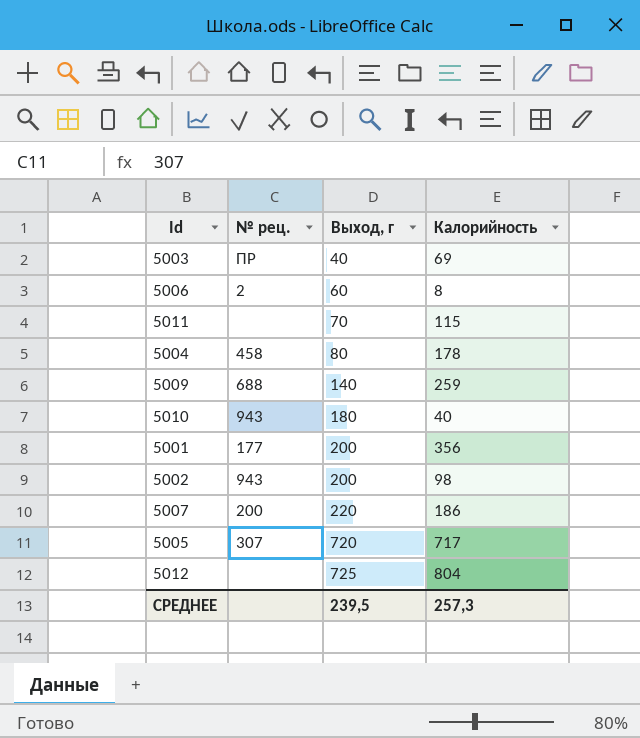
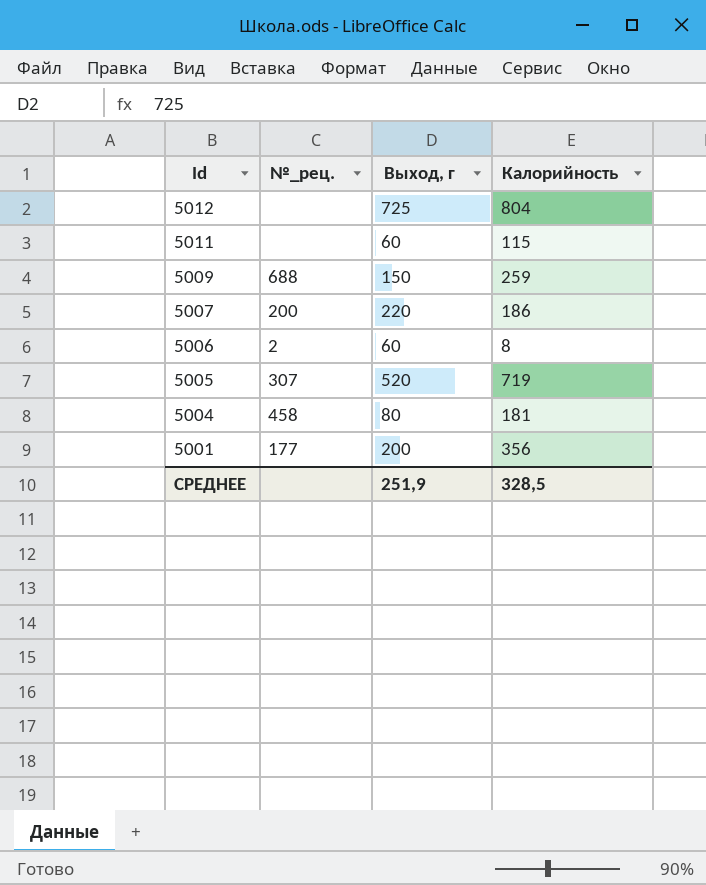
row order: Выход, г ascending -> Id descending
column name: № рец. -> №_рец.
row 5003: ПР | 40 | 69 -> none
row 5010: 943 | 180 | 40 -> none
row 5002: 943 | 200 | 98 -> none
5011 | Выход, г: 70 -> 60
5009 | Выход, г: 140 -> 150
5005 | Выход, г: 720 -> 520
5005 | Калорийность: 717 -> 719
5004 | Калорийность: 178 -> 181
СРЕДНЕЕ | Выход, г: 239,5 -> 251,9
СРЕДНЕЕ | Калорийность: 257,3 -> 328,5

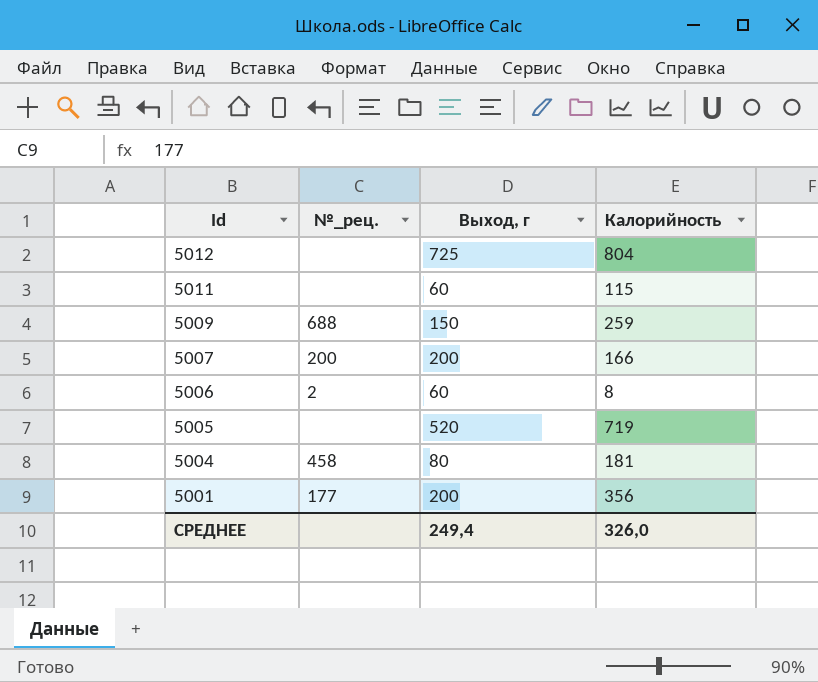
5007 | Выход, г: 220 -> 200
5007 | Калорийность: 186 -> 166
5005 | №_рец.: 307 -> none
СРЕДНЕЕ | Выход, г: 251,9 -> 249,4
СРЕДНЕЕ | Калорийность: 328,5 -> 326,0

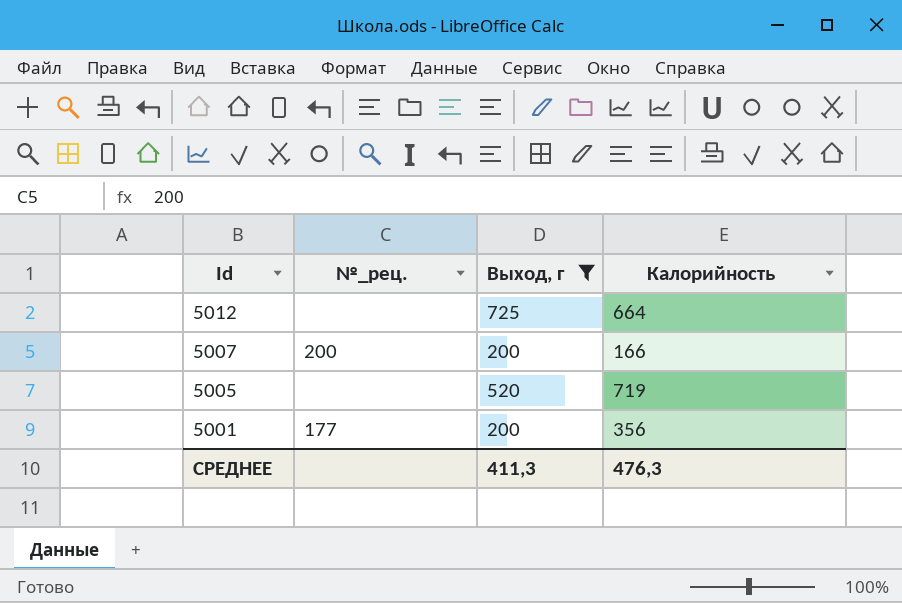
filter: none -> Выход, г >= 200
5012 | Калорийность: 804 -> 664
СРЕДНЕЕ | Выход, г: 249,4 -> 411,3
СРЕДНЕЕ | Калорийность: 326,0 -> 476,3

